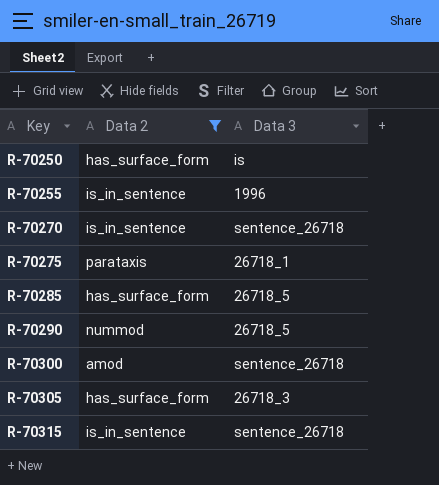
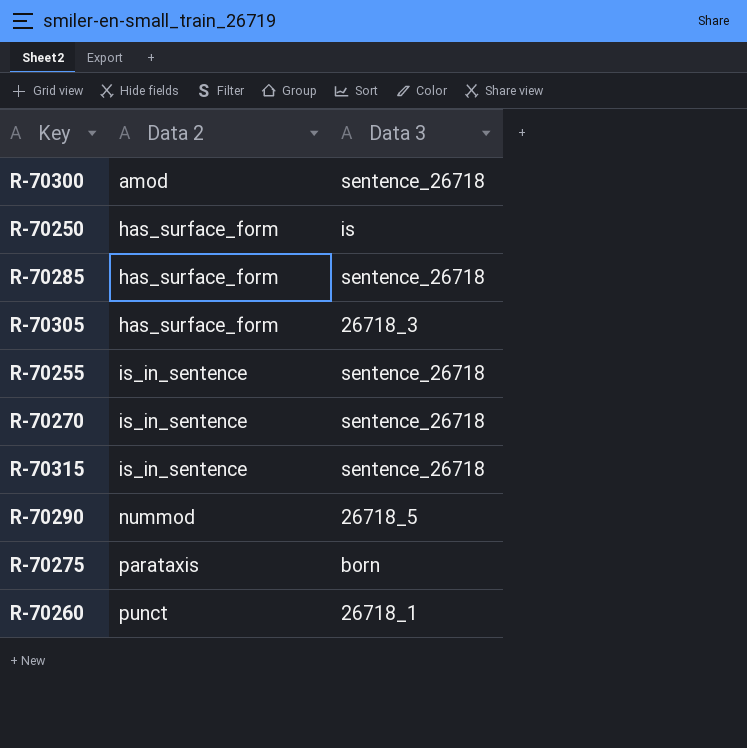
filter: Data 2 != punct -> none
row order: Key ascending -> Data 2 ascending
R-70285 | Data 3: 26718_5 -> sentence_26718
R-70255 | Data 3: 1996 -> sentence_26718
R-70275 | Data 3: 26718_1 -> born

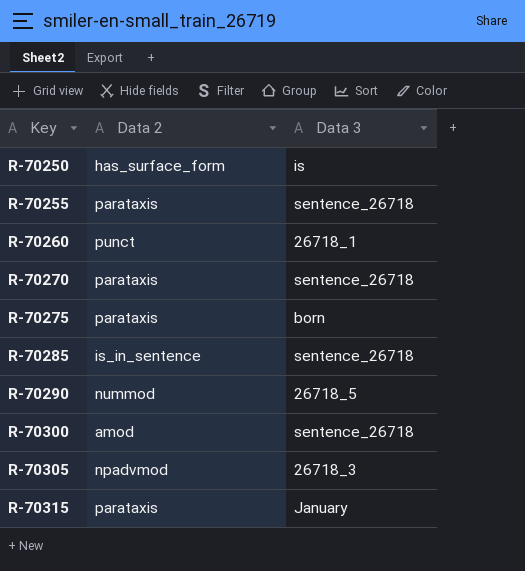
row order: Data 2 ascending -> Key ascending
R-70255 | Data 2: is_in_sentence -> parataxis
R-70270 | Data 2: is_in_sentence -> parataxis
R-70285 | Data 2: has_surface_form -> is_in_sentence
R-70305 | Data 2: has_surface_form -> npadvmod
R-70315 | Data 2: is_in_sentence -> parataxis
R-70315 | Data 3: sentence_26718 -> January

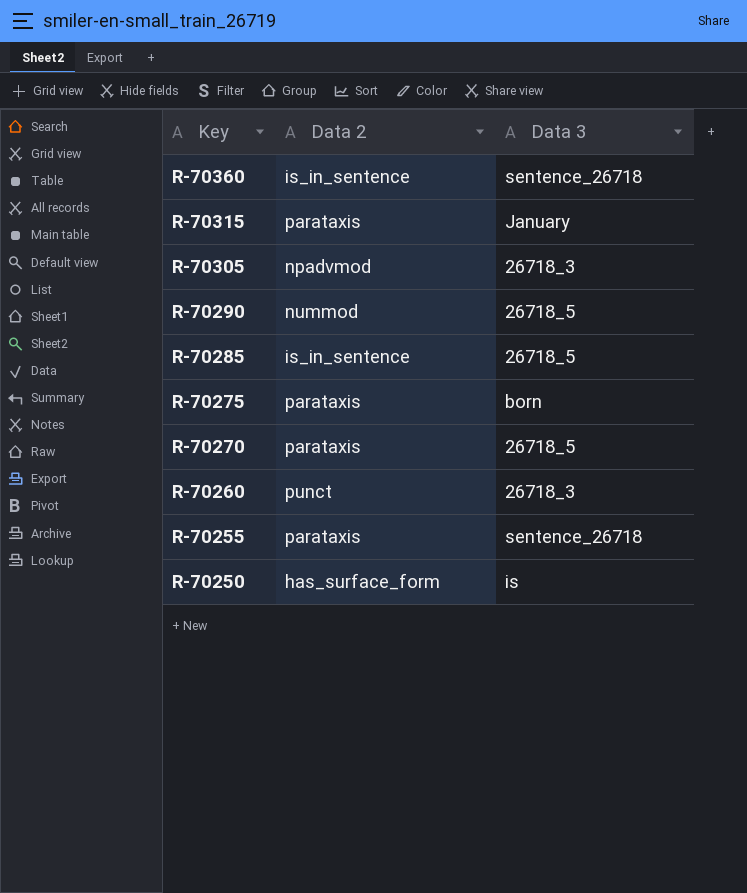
row order: Key ascending -> Key descending
row R-70300: amod | sentence_26718 -> none
row R-70360: none -> is_in_sentence | sentence_26718
R-70285 | Data 3: sentence_26718 -> 26718_5
R-70270 | Data 3: sentence_26718 -> 26718_5
R-70260 | Data 3: 26718_1 -> 26718_3

